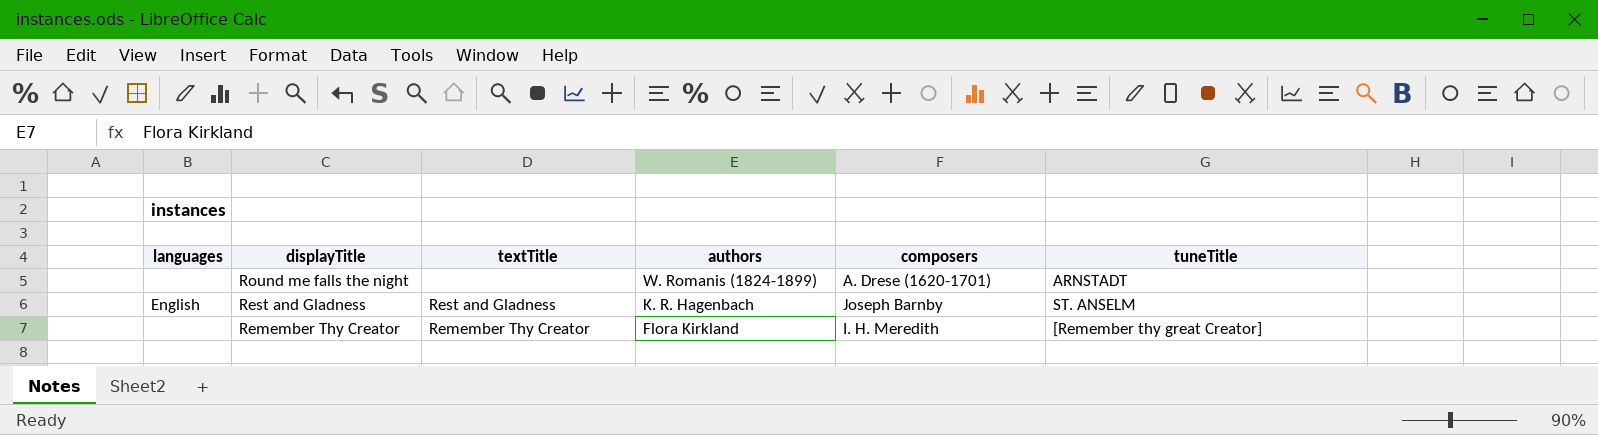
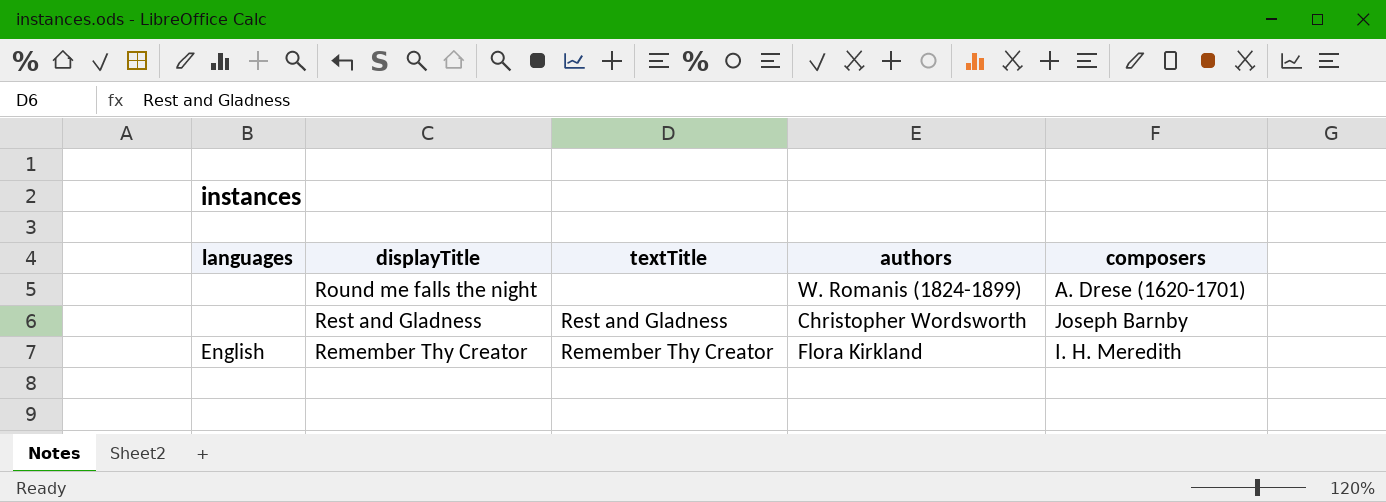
column tuneTitle | position: 6 -> none
Rest and Gladness | languages: English -> none
Rest and Gladness | authors: K. R. Hagenbach -> Christopher Wordsworth
Remember Thy Creator | languages: none -> English

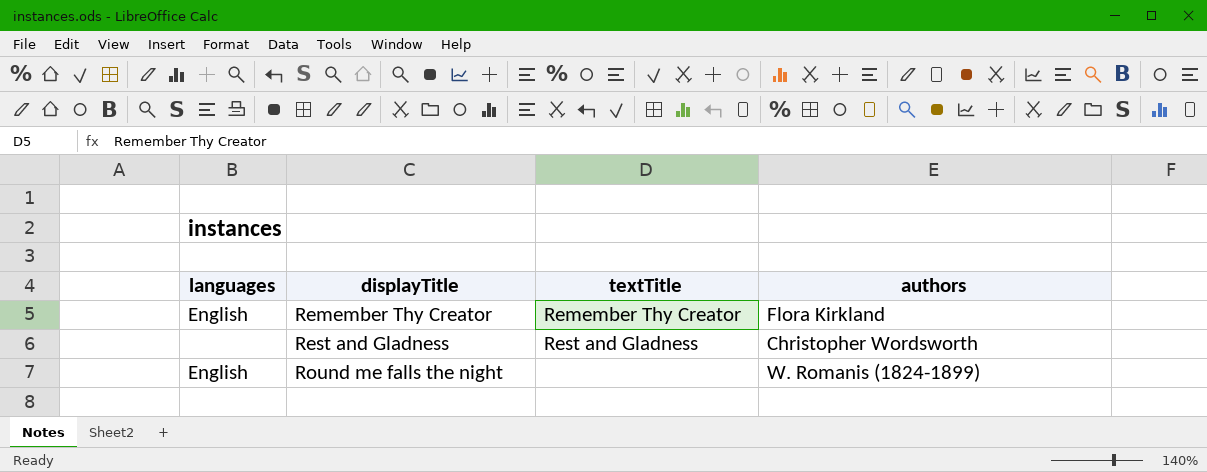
row order: displayTitle descending -> displayTitle ascending
column composers | position: 5 -> none
Round me falls the night | languages: none -> English

